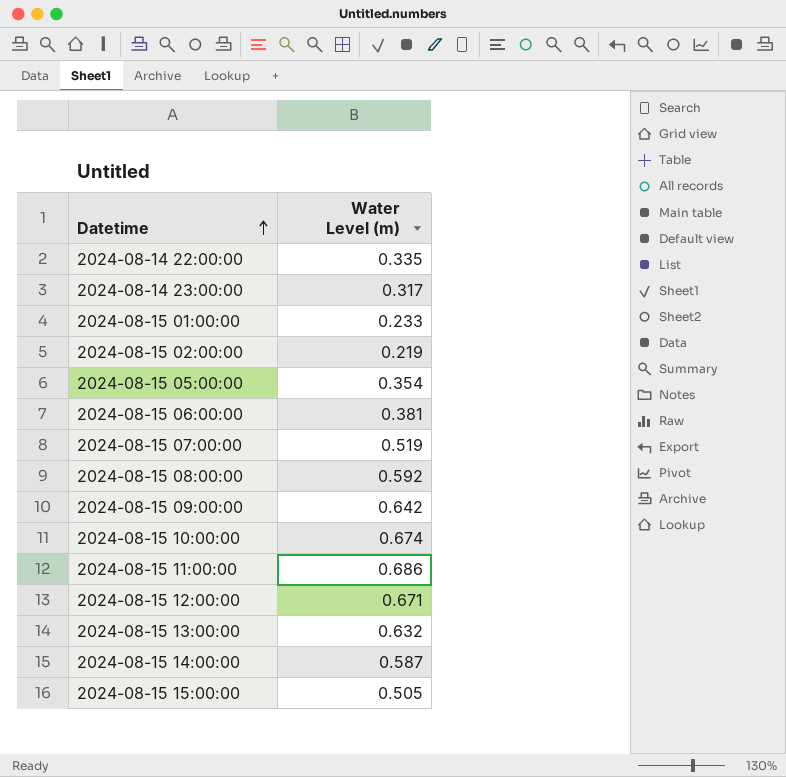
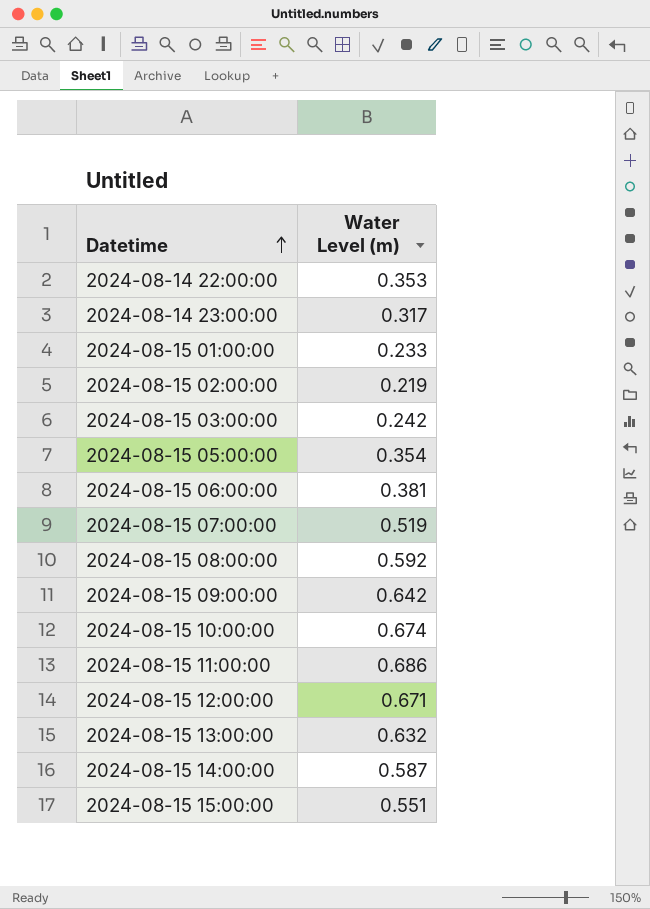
2024-08-14 22:00:00 | Water Level (m): 0.335 -> 0.353
row 2024-08-15 03:00:00: none -> 0.242
2024-08-15 15:00:00 | Water Level (m): 0.505 -> 0.551

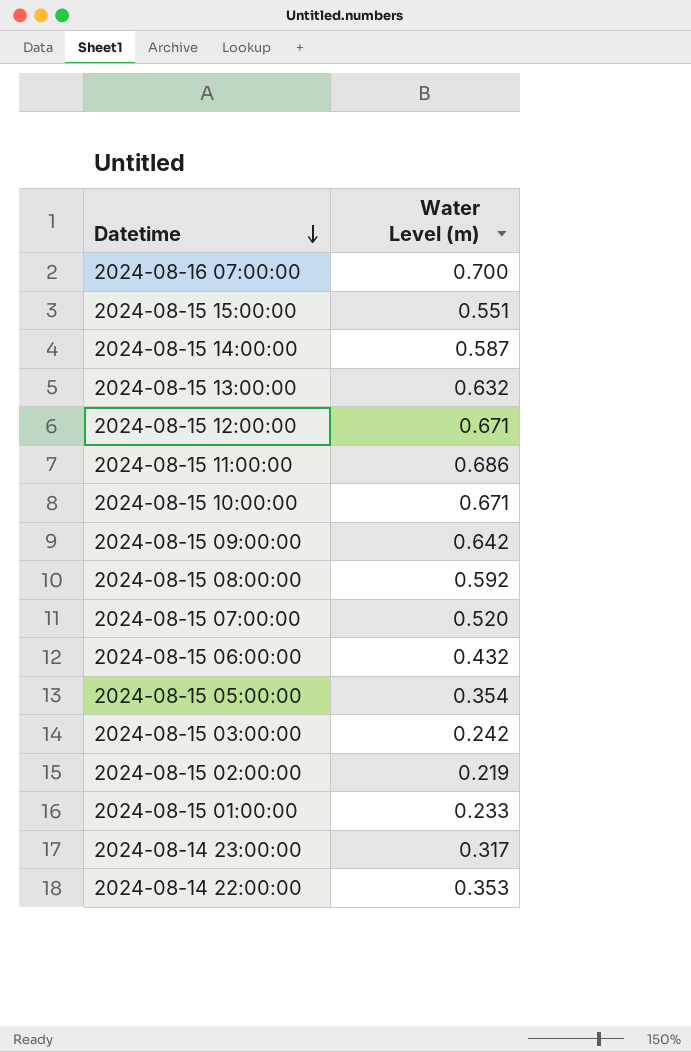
row order: Datetime ascending -> Datetime descending
row 2024-08-16 07:00:00: none -> 0.700
2024-08-15 10:00:00 | Water Level (m): 0.674 -> 0.671
2024-08-15 07:00:00 | Water Level (m): 0.519 -> 0.520
2024-08-15 06:00:00 | Water Level (m): 0.381 -> 0.432

